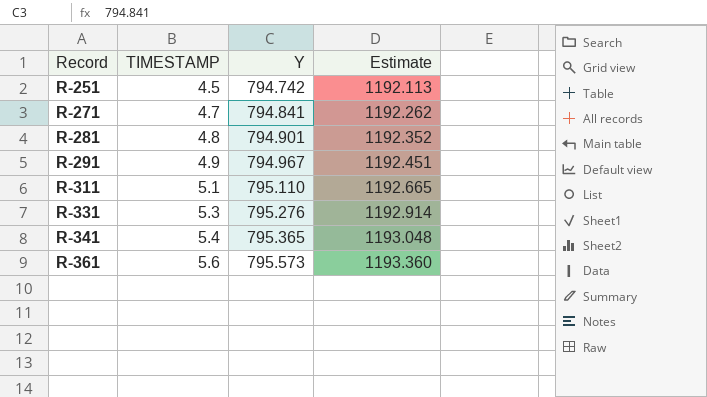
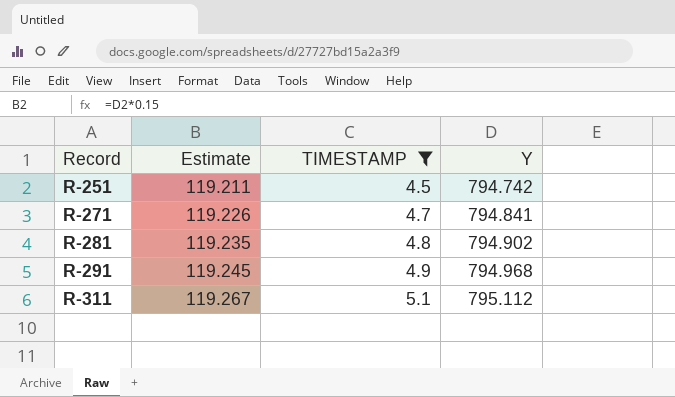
filter: none -> TIMESTAMP <= 5.1
column Estimate | formula: [Y] * 1.5 -> [Y] * 0.15
column Estimate | position: 4 -> 2
R-281 | Y: 794.901 -> 794.902
R-291 | Y: 794.967 -> 794.968
R-311 | Y: 795.110 -> 795.112

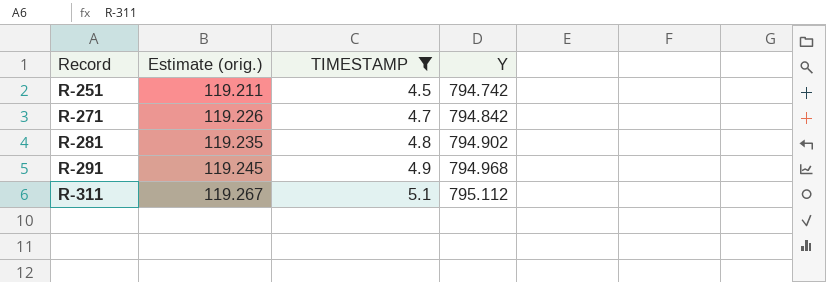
column name: Estimate -> Estimate (orig.)
R-271 | Y: 794.841 -> 794.842

